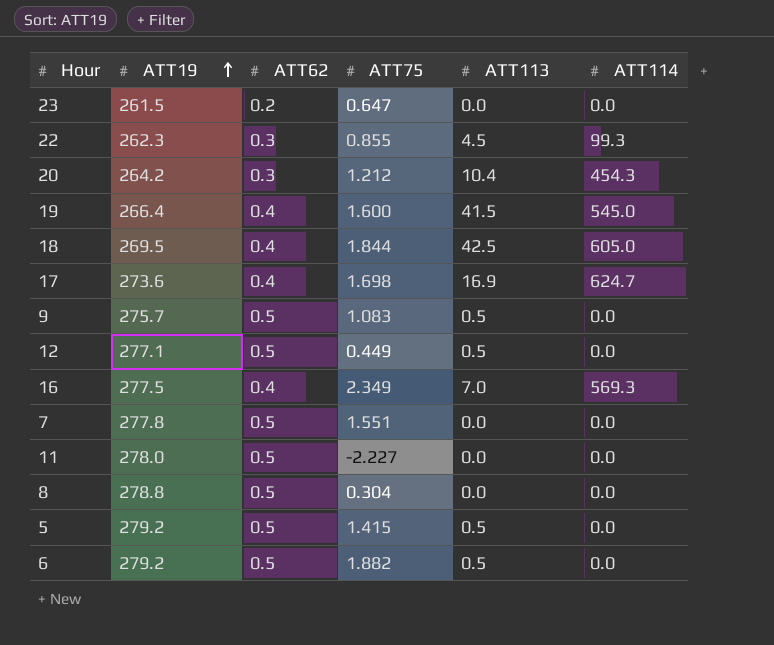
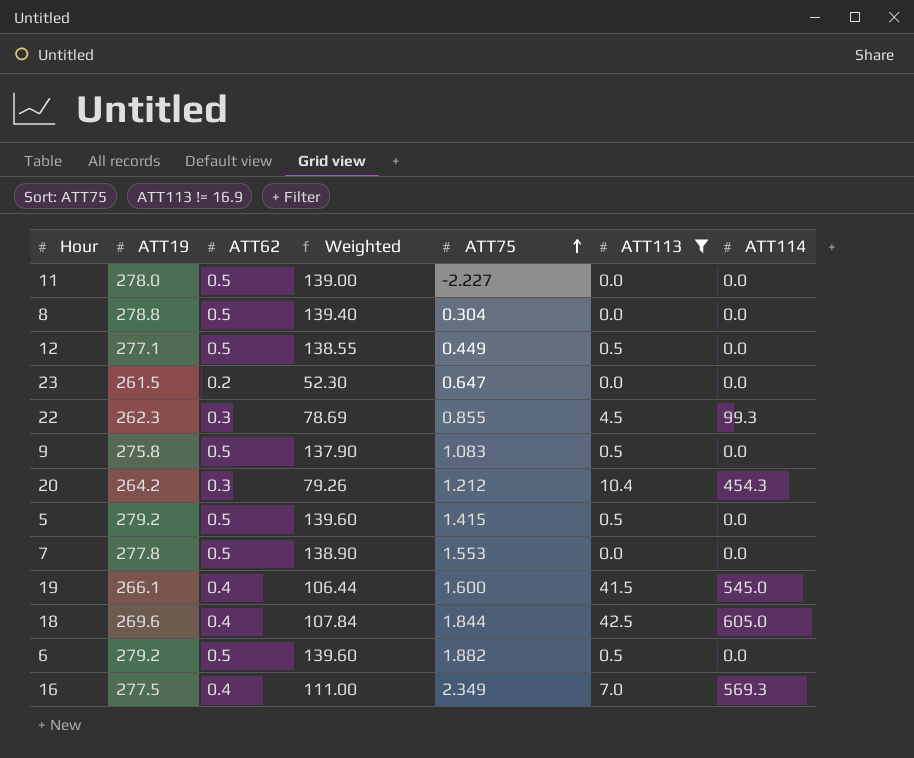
filter: none -> ATT113 != 16.9
row order: ATT19 ascending -> ATT75 ascending
column Weighted | formula: none -> [ATT19] * [ATT62]
9 | ATT19: 275.7 -> 275.8
7 | ATT75: 1.551 -> 1.553
19 | ATT19: 266.4 -> 266.1
18 | ATT19: 269.5 -> 269.6

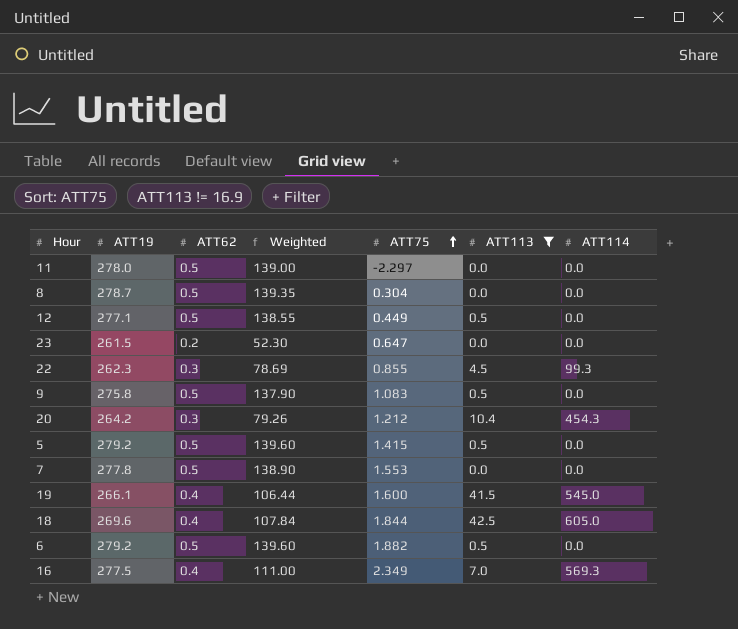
11 | ATT75: -2.227 -> -2.297
8 | ATT19: 278.8 -> 278.7
8 | Weighted: 139.40 -> 139.35

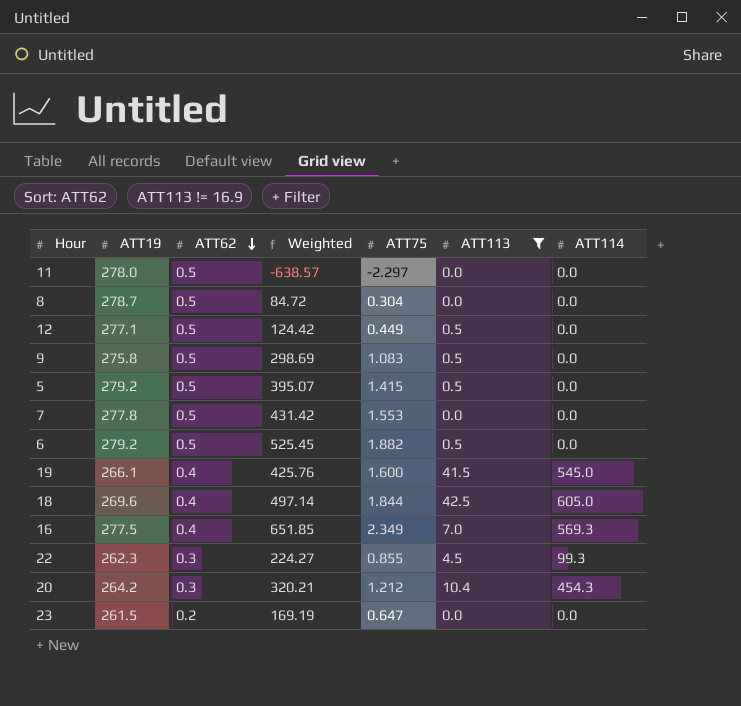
row order: ATT75 ascending -> ATT62 descending
column Weighted | formula: [ATT19] * [ATT62] -> [ATT19] * [ATT75]

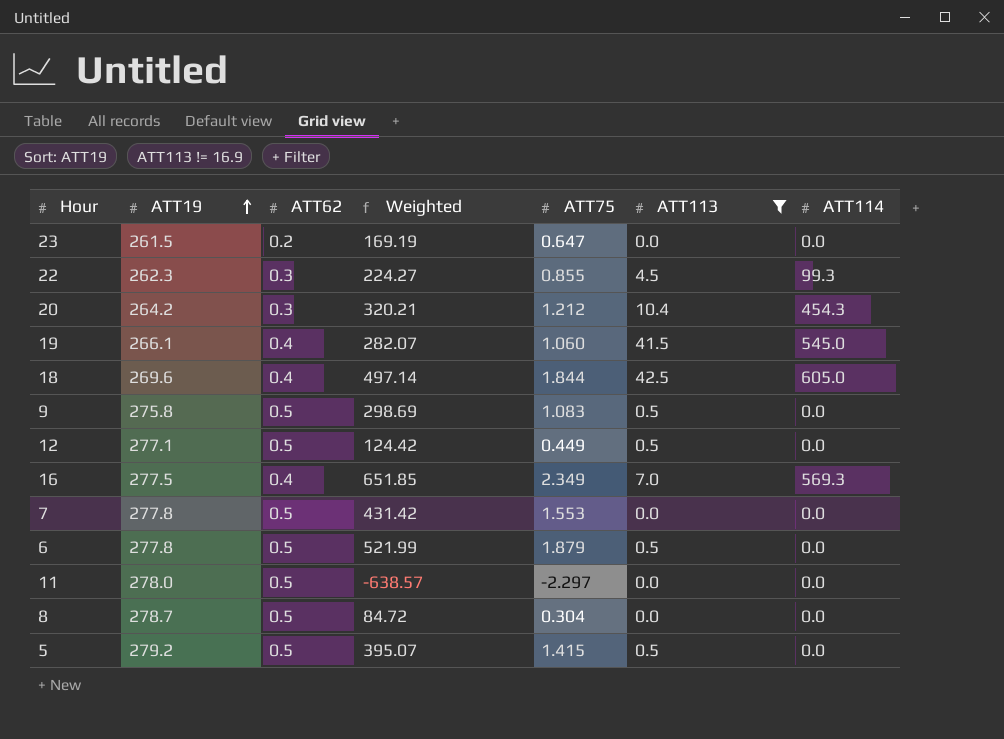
row order: ATT62 descending -> ATT19 ascending
19 | Weighted: 425.76 -> 282.07
19 | ATT75: 1.600 -> 1.060
6 | ATT19: 279.2 -> 277.8
6 | Weighted: 525.45 -> 521.99
6 | ATT75: 1.882 -> 1.879

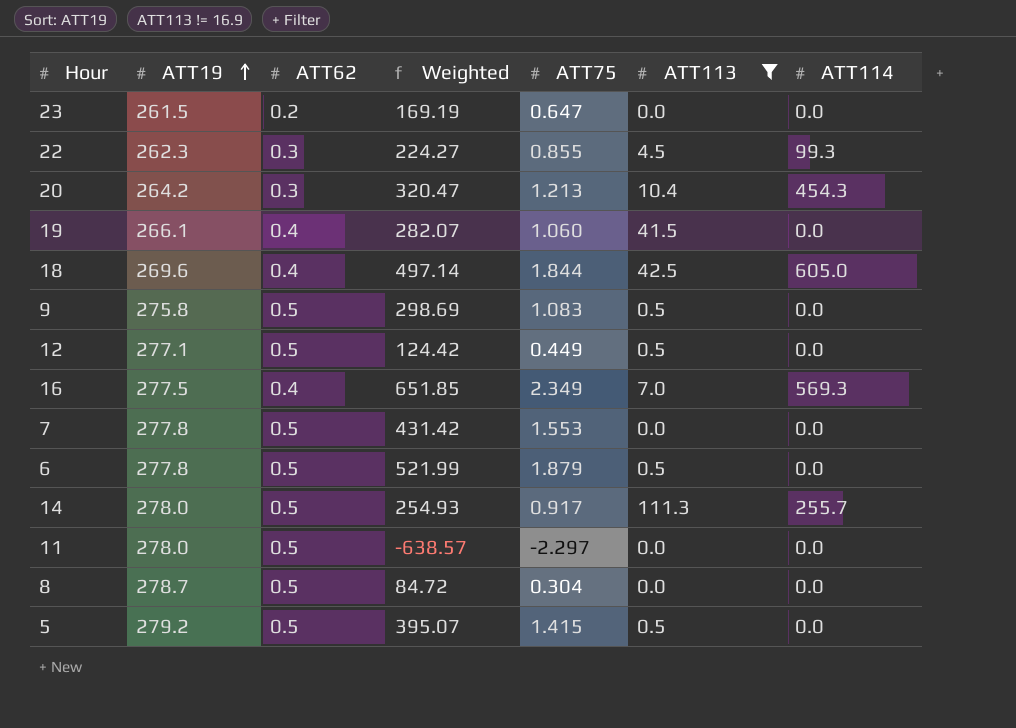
20 | Weighted: 320.21 -> 320.47
20 | ATT75: 1.212 -> 1.213
19 | ATT114: 545.0 -> 0.0
row 14: none -> 278.0 | 0.5 | 254.93 | 0.917 | 111.3 | 255.7

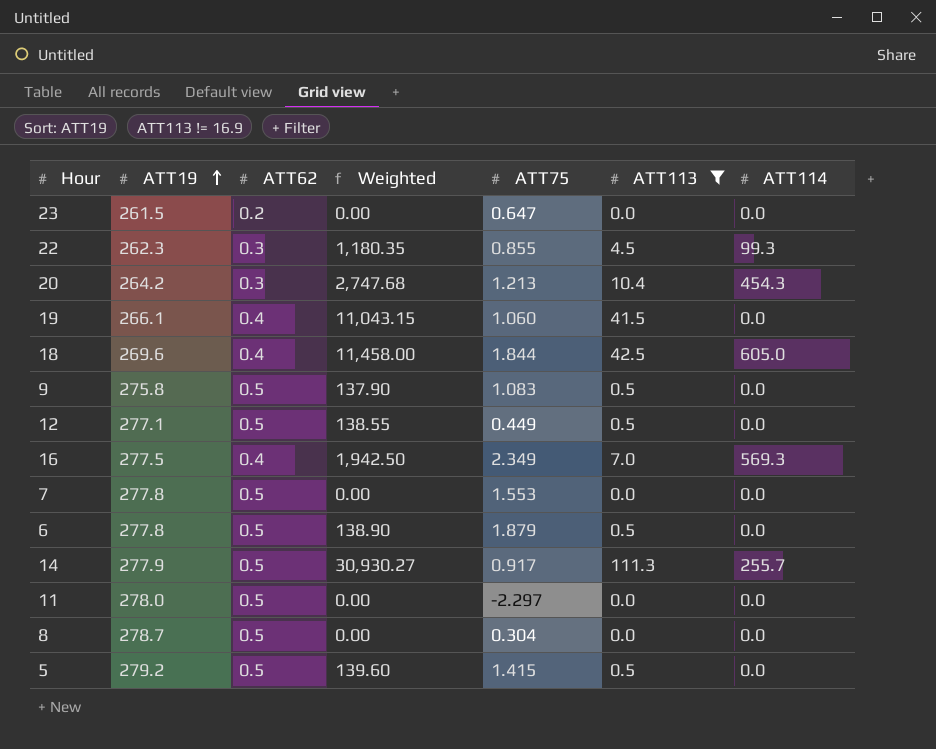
column Weighted | formula: [ATT19] * [ATT75] -> [ATT19] * [ATT113]
14 | ATT19: 278.0 -> 277.9

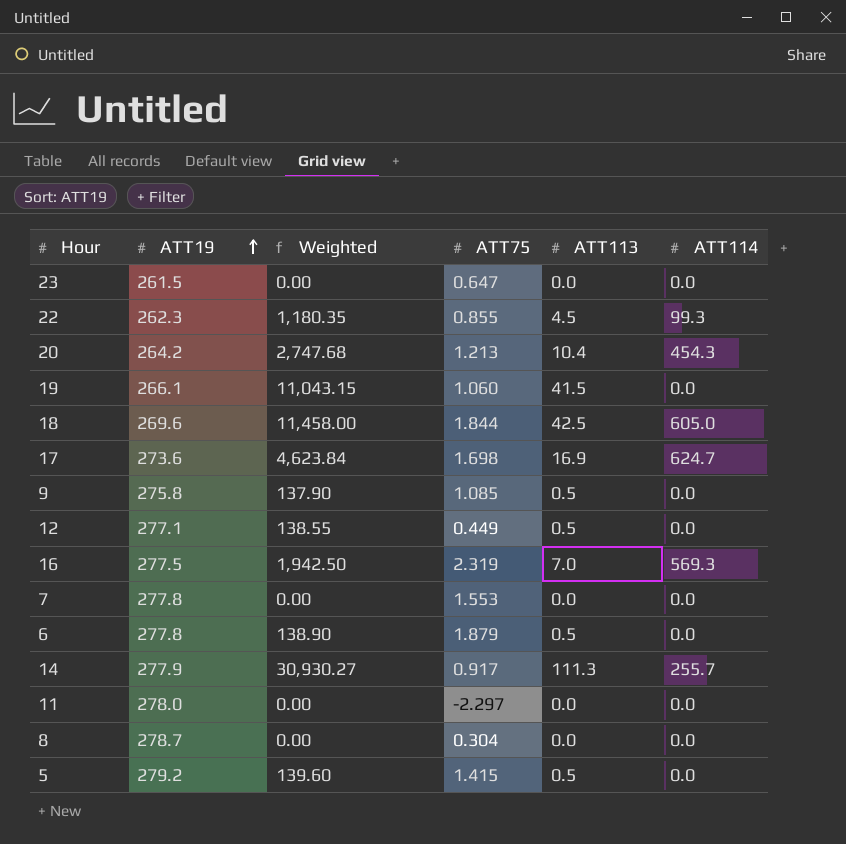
filter: ATT113 != 16.9 -> none
column ATT62 | position: 3 -> none
9 | ATT75: 1.083 -> 1.085
16 | ATT75: 2.349 -> 2.319

